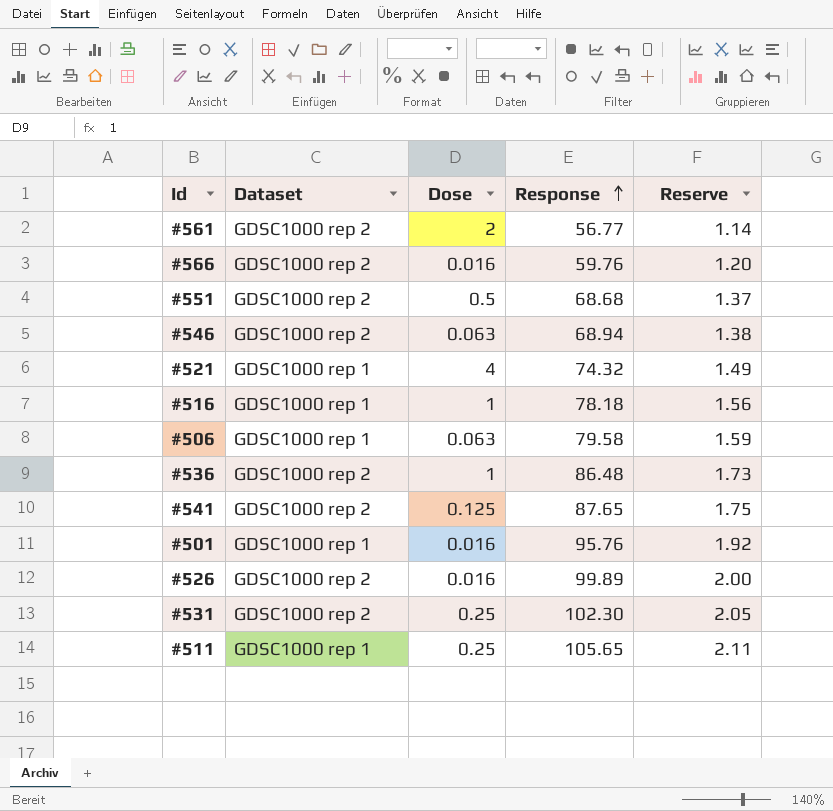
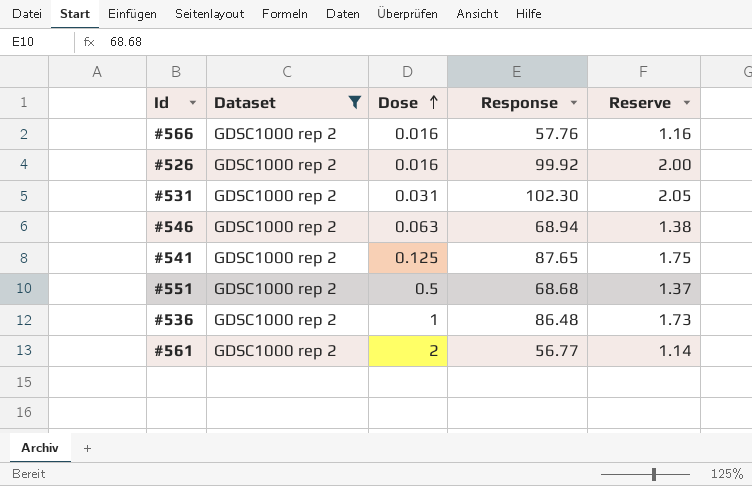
filter: none -> Dataset = GDSC1000 rep 2
row order: Response ascending -> Dose ascending
#566 | Response: 59.76 -> 57.76
#566 | Reserve: 1.20 -> 1.16
#526 | Response: 99.89 -> 99.92
#531 | Dose: 0.25 -> 0.031

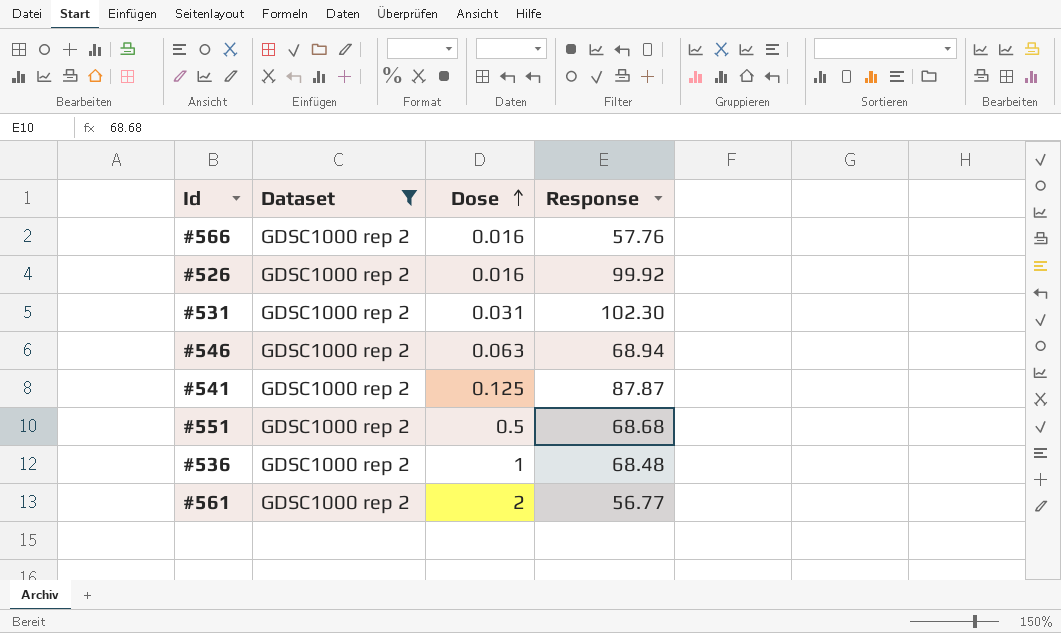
column Reserve | formula: [Response] * 0.02 -> none
#541 | Response: 87.65 -> 87.87
#536 | Response: 86.48 -> 68.48

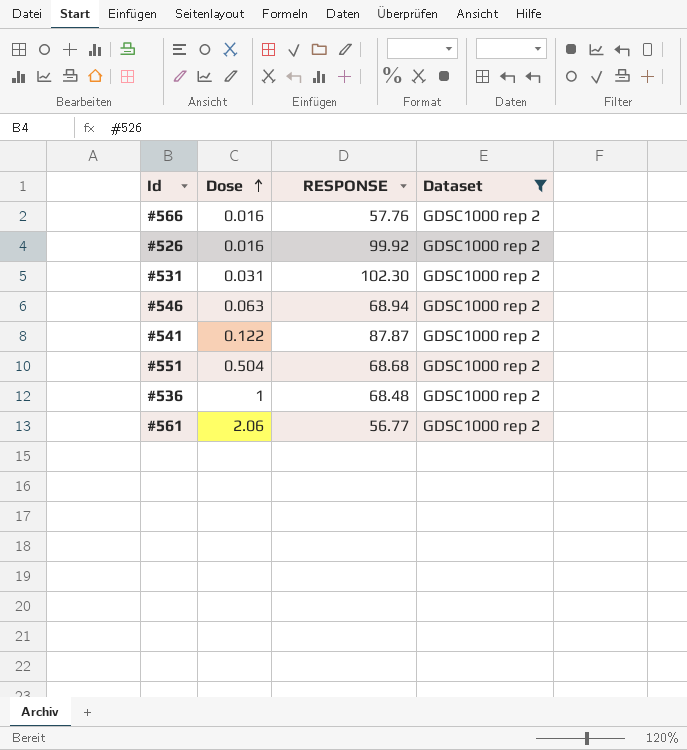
column name: Response -> RESPONSE
column Dataset | position: 2 -> 4
#541 | Dose: 0.125 -> 0.122
#551 | Dose: 0.5 -> 0.504
#561 | Dose: 2 -> 2.06

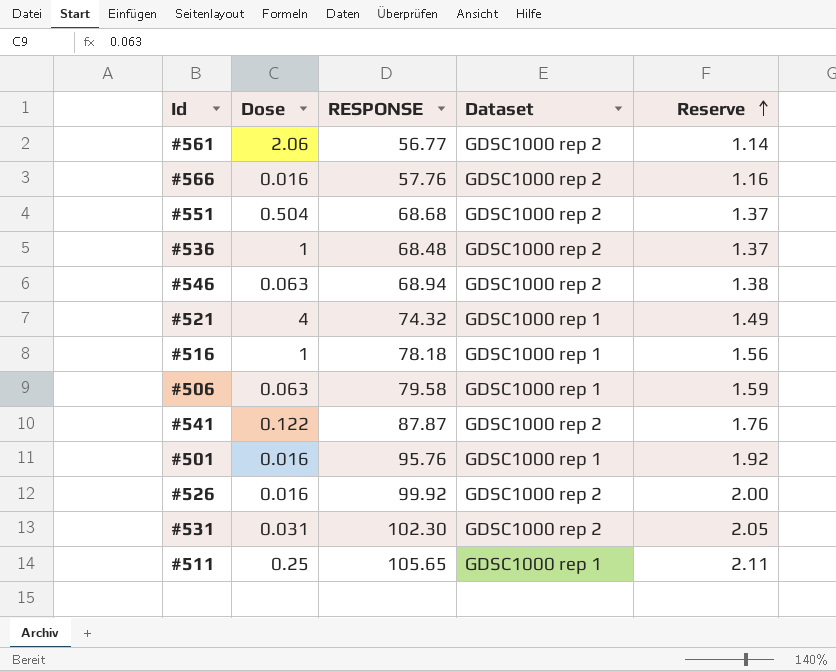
filter: Dataset = GDSC1000 rep 2 -> none
row order: Dose ascending -> Reserve ascending
column Reserve | formula: none -> [RESPONSE] * 0.02

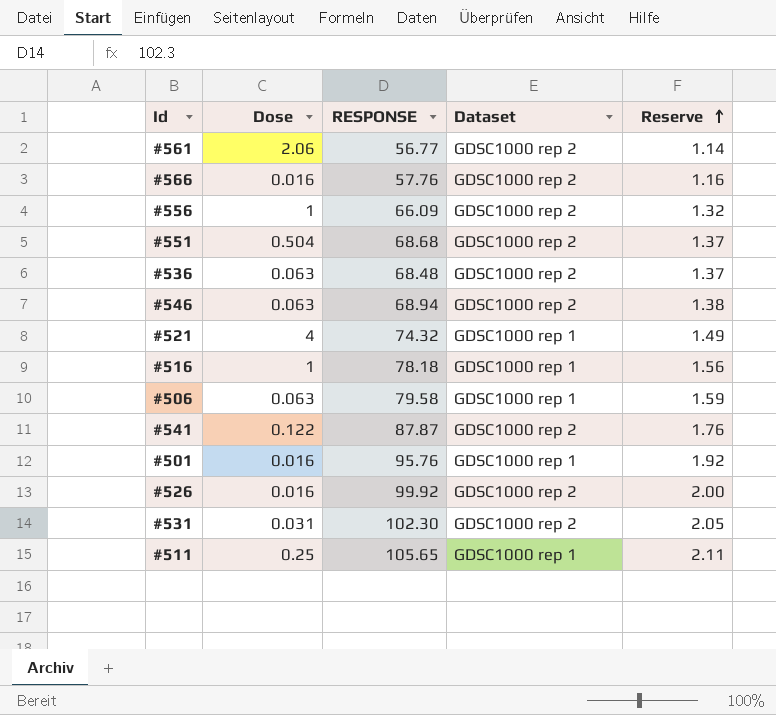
row #556: none -> 1 | 66.09 | GDSC1000 rep 2 | 1.32
#536 | Dose: 1 -> 0.063

